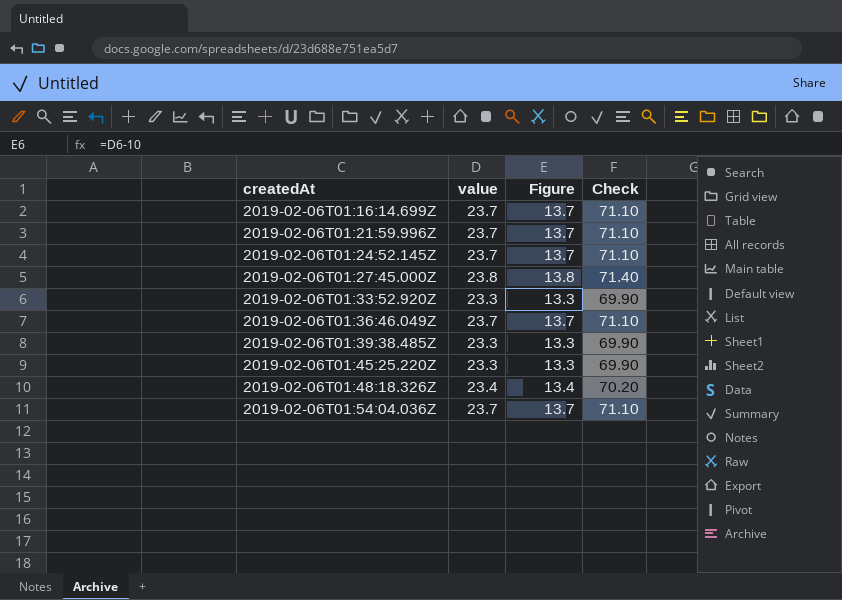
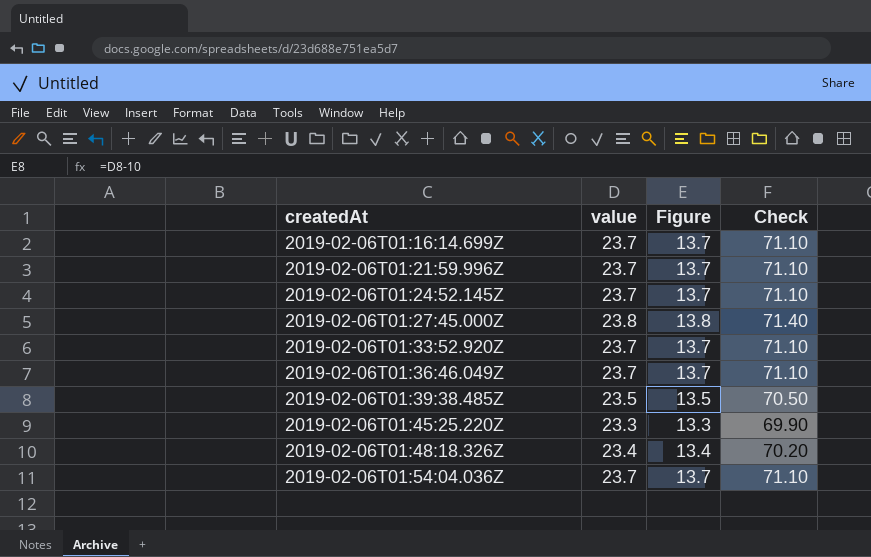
2019-02-06T01:33:52.920Z | value: 23.3 -> 23.7
2019-02-06T01:33:52.920Z | Figure: 13.3 -> 13.7
2019-02-06T01:33:52.920Z | Check: 69.90 -> 71.10
2019-02-06T01:39:38.485Z | value: 23.3 -> 23.5
2019-02-06T01:39:38.485Z | Figure: 13.3 -> 13.5
2019-02-06T01:39:38.485Z | Check: 69.90 -> 70.50

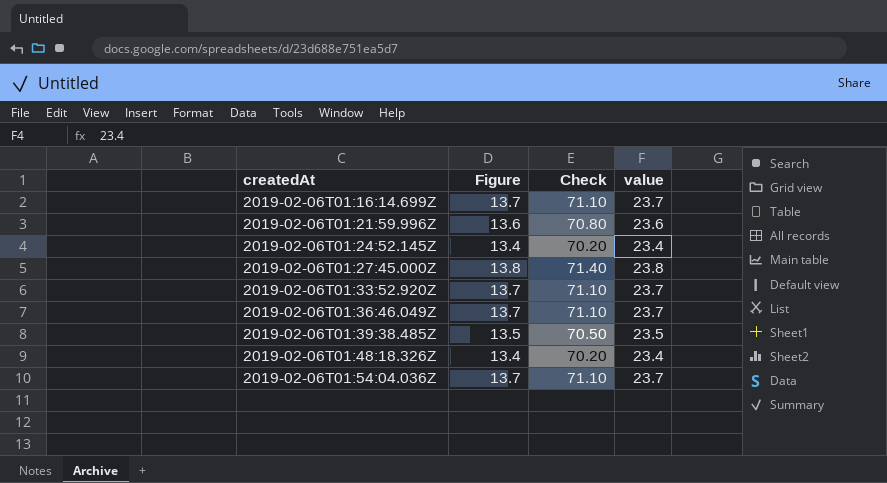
column value | position: 2 -> 4
row 2019-02-06T01:45:25.220Z: 23.3 | 13.3 | 69.90 -> none
2019-02-06T01:21:59.996Z | Figure: 13.7 -> 13.6
2019-02-06T01:21:59.996Z | Check: 71.10 -> 70.80
2019-02-06T01:21:59.996Z | value: 23.7 -> 23.6
2019-02-06T01:24:52.145Z | Figure: 13.7 -> 13.4
2019-02-06T01:24:52.145Z | Check: 71.10 -> 70.20
2019-02-06T01:24:52.145Z | value: 23.7 -> 23.4

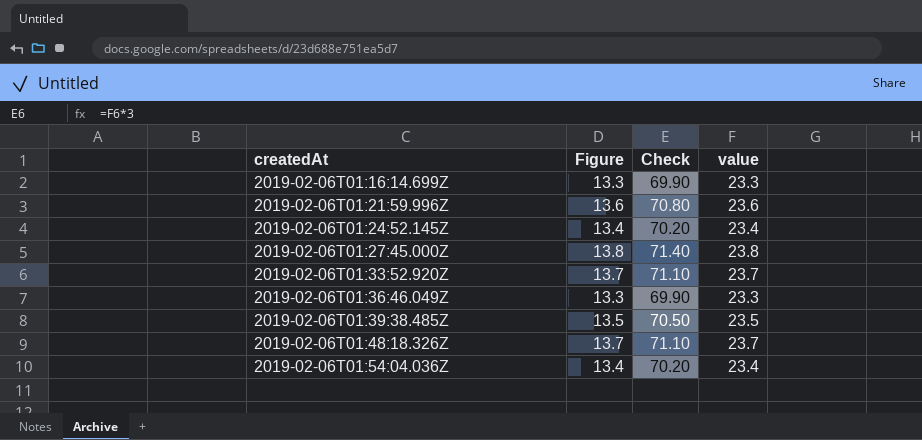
2019-02-06T01:16:14.699Z | Figure: 13.7 -> 13.3
2019-02-06T01:16:14.699Z | Check: 71.10 -> 69.90
2019-02-06T01:16:14.699Z | value: 23.7 -> 23.3
2019-02-06T01:36:46.049Z | Figure: 13.7 -> 13.3
2019-02-06T01:36:46.049Z | Check: 71.10 -> 69.90
2019-02-06T01:36:46.049Z | value: 23.7 -> 23.3
2019-02-06T01:48:18.326Z | Figure: 13.4 -> 13.7
2019-02-06T01:48:18.326Z | Check: 70.20 -> 71.10
2019-02-06T01:48:18.326Z | value: 23.4 -> 23.7
2019-02-06T01:54:04.036Z | Figure: 13.7 -> 13.4
2019-02-06T01:54:04.036Z | Check: 71.10 -> 70.20
2019-02-06T01:54:04.036Z | value: 23.7 -> 23.4

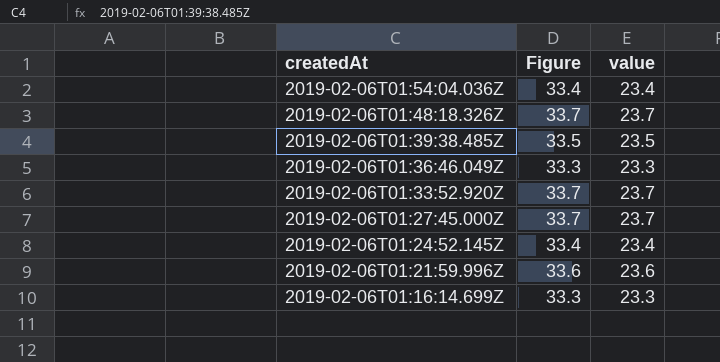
row order: createdAt ascending -> createdAt descending
column Check | formula: [value] * 3 -> none
column Figure | formula: [value] - 10 -> [value] + 10
2019-02-06T01:27:45.000Z | value: 23.8 -> 23.7

